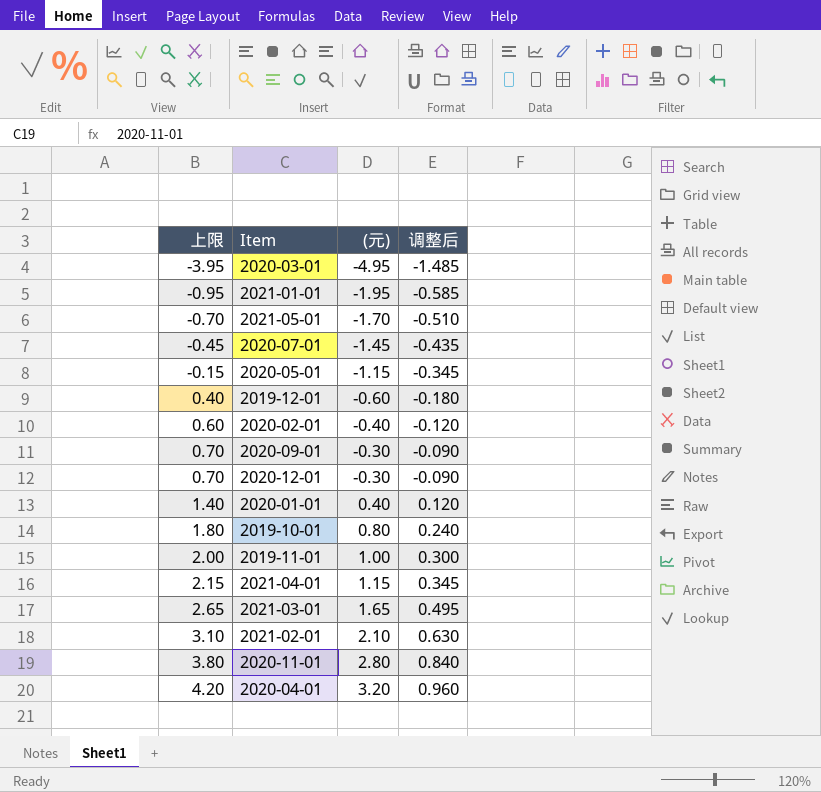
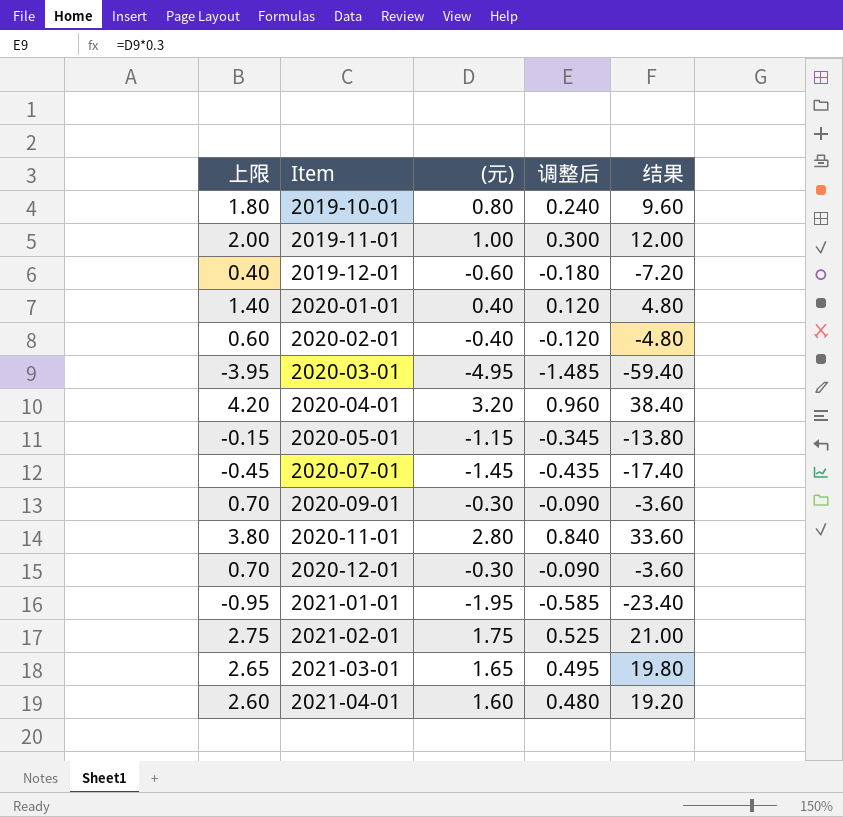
row order: 上限 ascending -> Item ascending
column 结果 | formula: none -> [(元)] * 12
row 2021-05-01: -0.70 | -1.70 | -0.510 -> none
2021-02-01 | 上限: 3.10 -> 2.75
2021-02-01 | (元): 2.10 -> 1.75
2021-02-01 | 调整后: 0.630 -> 0.525
2021-04-01 | 上限: 2.15 -> 2.60
2021-04-01 | (元): 1.15 -> 1.60
2021-04-01 | 调整后: 0.345 -> 0.480

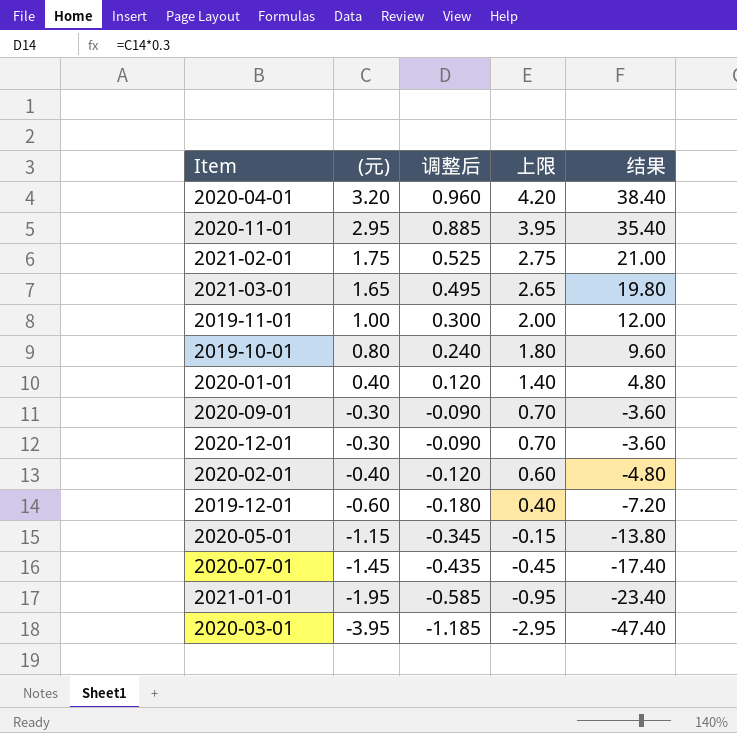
row order: Item ascending -> (元) descending
column 上限 | position: 1 -> 4
row 2021-04-01: 2.60 | 1.60 | 0.480 | 19.20 -> none
2020-11-01 | (元): 2.80 -> 2.95
2020-11-01 | 调整后: 0.840 -> 0.885
2020-11-01 | 上限: 3.80 -> 3.95
2020-11-01 | 结果: 33.60 -> 35.40
2020-03-01 | (元): -4.95 -> -3.95
2020-03-01 | 调整后: -1.485 -> -1.185
2020-03-01 | 上限: -3.95 -> -2.95
2020-03-01 | 结果: -59.40 -> -47.40

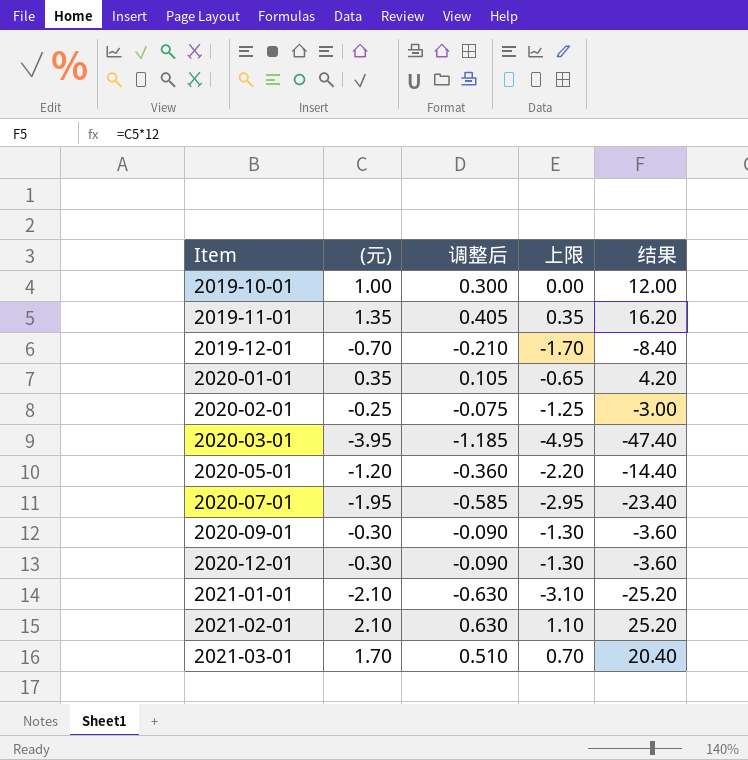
row order: (元) descending -> Item ascending
column 上限 | formula: [(元)] + 1 -> [(元)] - 1
row 2020-04-01: 3.20 | 0.960 | 4.20 | 38.40 -> none
row 2020-11-01: 2.95 | 0.885 | 3.95 | 35.40 -> none
2019-10-01 | (元): 0.80 -> 1.00
2019-10-01 | 调整后: 0.240 -> 0.300
2019-10-01 | 结果: 9.60 -> 12.00
2019-11-01 | (元): 1.00 -> 1.35
2019-11-01 | 调整后: 0.300 -> 0.405
2019-11-01 | 结果: 12.00 -> 16.20
2019-12-01 | (元): -0.60 -> -0.70
2019-12-01 | 调整后: -0.180 -> -0.210
2019-12-01 | 结果: -7.20 -> -8.40
2020-01-01 | (元): 0.40 -> 0.35
2020-01-01 | 调整后: 0.120 -> 0.105
2020-01-01 | 结果: 4.80 -> 4.20
2020-02-01 | (元): -0.40 -> -0.25
2020-02-01 | 调整后: -0.120 -> -0.075
2020-02-01 | 结果: -4.80 -> -3.00
2020-05-01 | (元): -1.15 -> -1.20
2020-05-01 | 调整后: -0.345 -> -0.360
2020-05-01 | 结果: -13.80 -> -14.40
2020-07-01 | (元): -1.45 -> -1.95
2020-07-01 | 调整后: -0.435 -> -0.585
2020-07-01 | 结果: -17.40 -> -23.40
2021-01-01 | (元): -1.95 -> -2.10
2021-01-01 | 调整后: -0.585 -> -0.630
2021-01-01 | 结果: -23.40 -> -25.20
2021-02-01 | (元): 1.75 -> 2.10
2021-02-01 | 调整后: 0.525 -> 0.630
2021-02-01 | 结果: 21.00 -> 25.20
2021-03-01 | (元): 1.65 -> 1.70
2021-03-01 | 调整后: 0.495 -> 0.510
2021-03-01 | 结果: 19.80 -> 20.40

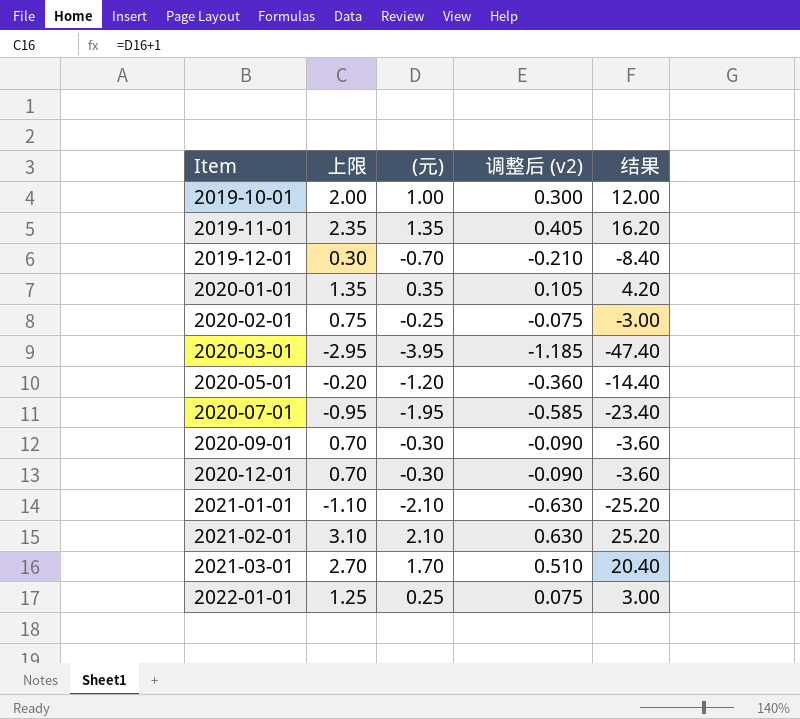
column 上限 | formula: [(元)] - 1 -> [(元)] + 1
column 上限 | position: 4 -> 2
column name: 调整后 -> 调整后 (v2)
row 2022-01-01: none -> 1.25 | 0.25 | 0.075 | 3.00

